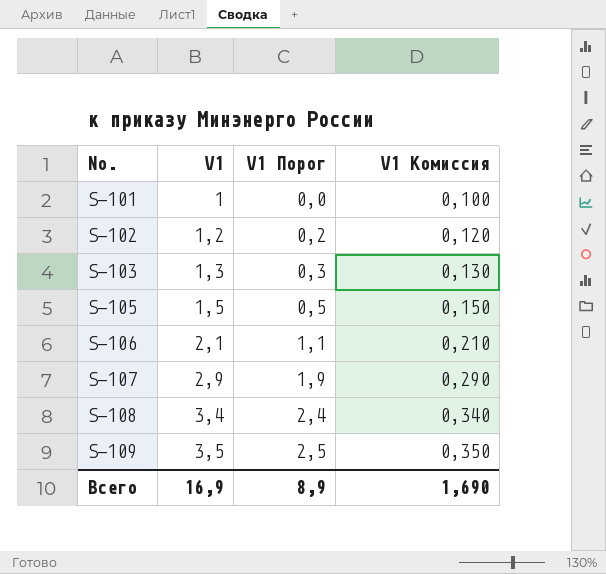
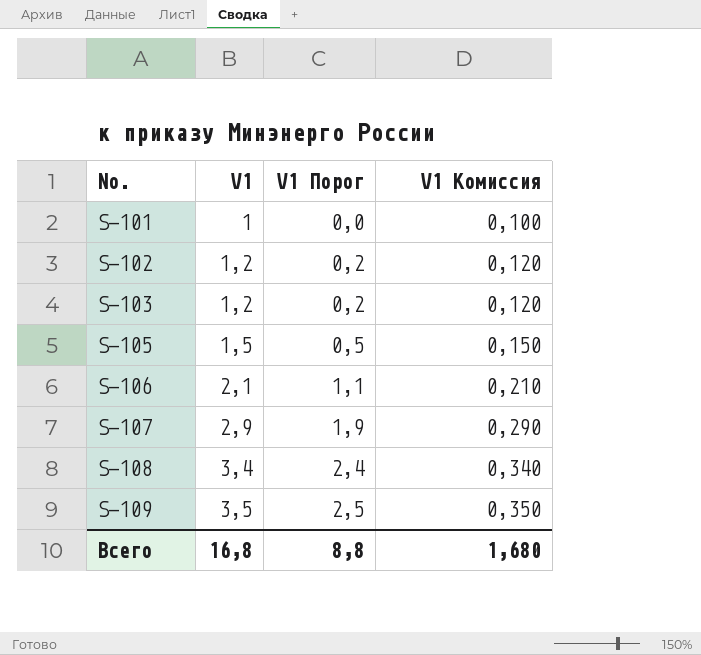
S-103 | V1: 1,3 -> 1,2
S-103 | V1 Порог: 0,3 -> 0,2
S-103 | V1 Комиссия: 0,130 -> 0,120
Всего | V1: 16,9 -> 16,8
Всего | V1 Порог: 8,9 -> 8,8
Всего | V1 Комиссия: 1,690 -> 1,680

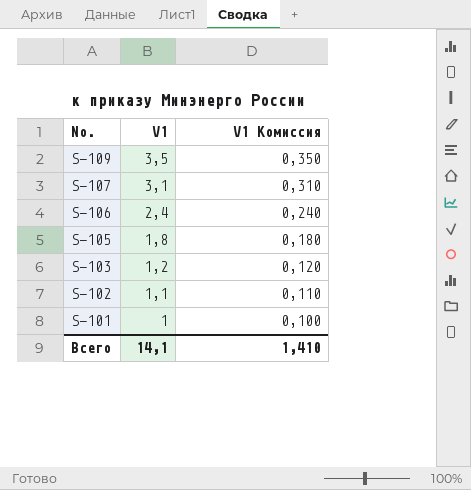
row order: No. ascending -> No. descending
column V1 Порог | formula: [V1] - 1 -> none
row S-108: 3,4 | 2,4 | 0,340 -> none
S-107 | V1: 2,9 -> 3,1
S-107 | V1 Комиссия: 0,290 -> 0,310
S-106 | V1: 2,1 -> 2,4
S-106 | V1 Комиссия: 0,210 -> 0,240
S-105 | V1: 1,5 -> 1,8
S-105 | V1 Комиссия: 0,150 -> 0,180
S-102 | V1: 1,2 -> 1,1
S-102 | V1 Комиссия: 0,120 -> 0,110
Всего | V1: 16,8 -> 14,1
Всего | V1 Комиссия: 1,680 -> 1,410

